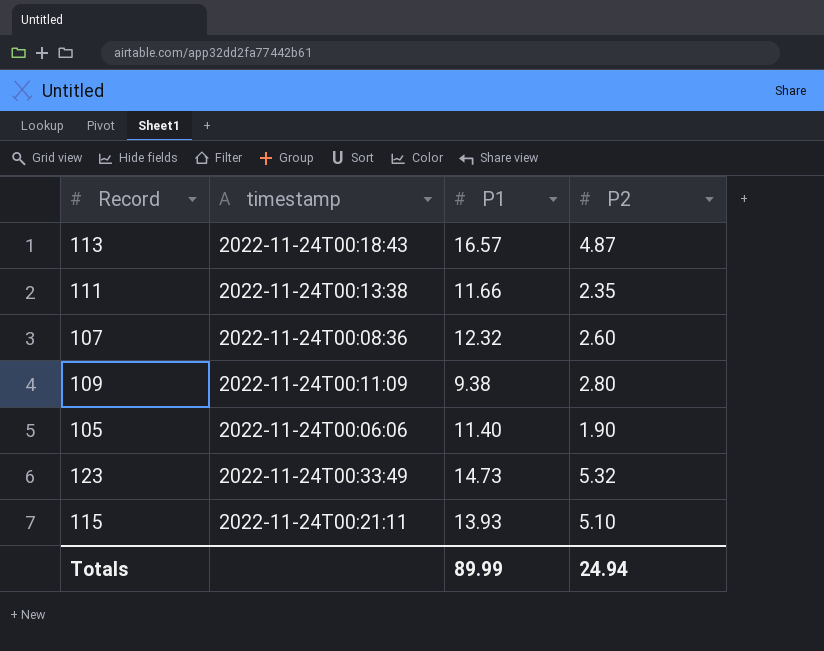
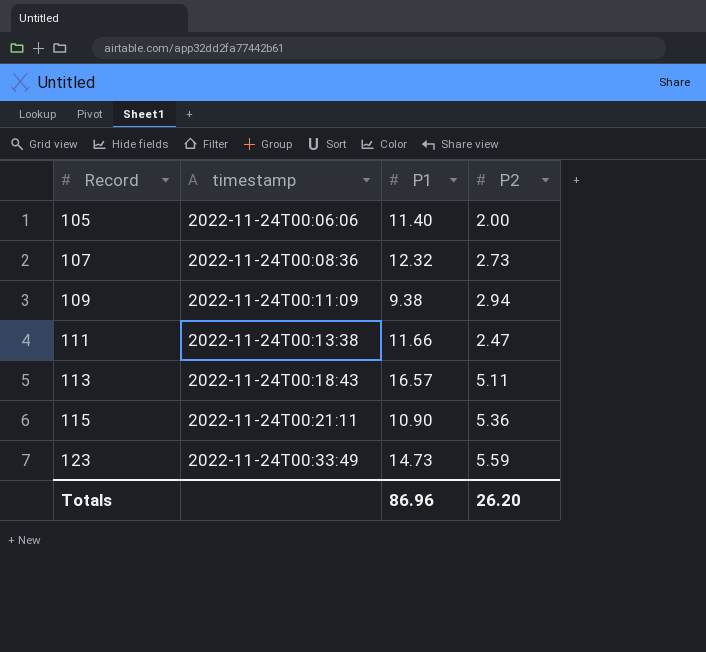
row order: none -> Record ascending
105 | P2: 1.90 -> 2.00
107 | P2: 2.60 -> 2.73
109 | P2: 2.80 -> 2.94
111 | P2: 2.35 -> 2.47
113 | P2: 4.87 -> 5.11
115 | P1: 13.93 -> 10.90
115 | P2: 5.10 -> 5.36
123 | P2: 5.32 -> 5.59
Totals | P1: 89.99 -> 86.96
Totals | P2: 24.94 -> 26.20

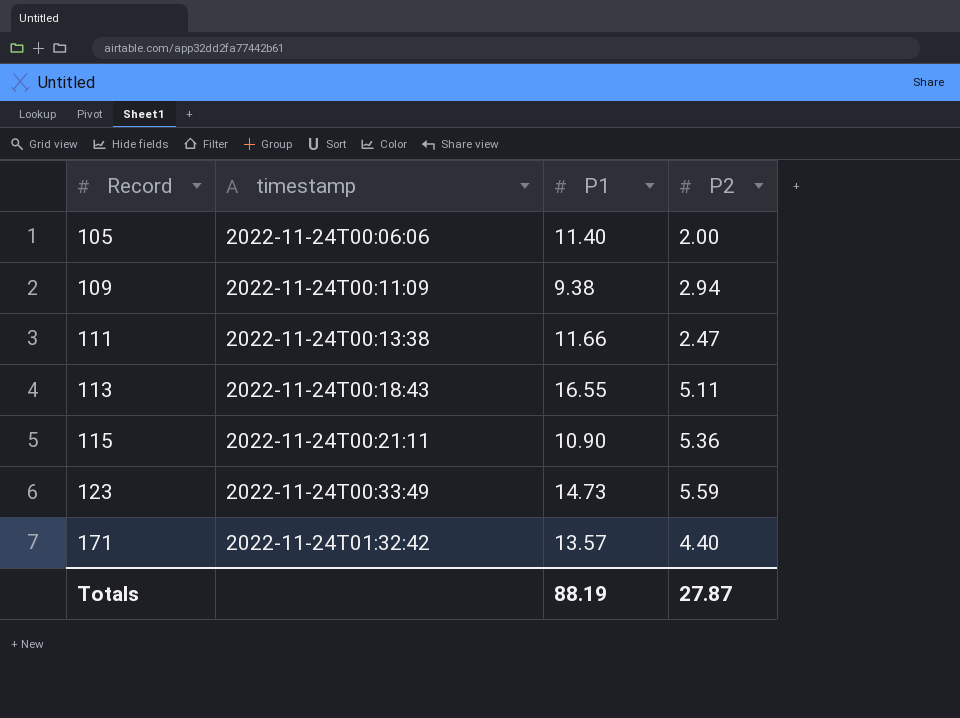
row 107: 2022-11-24T00:08:36 | 12.32 | 2.73 -> none
113 | P1: 16.57 -> 16.55
row 171: none -> 2022-11-24T01:32:42 | 13.57 | 4.40
Totals | P1: 86.96 -> 88.19
Totals | P2: 26.20 -> 27.87

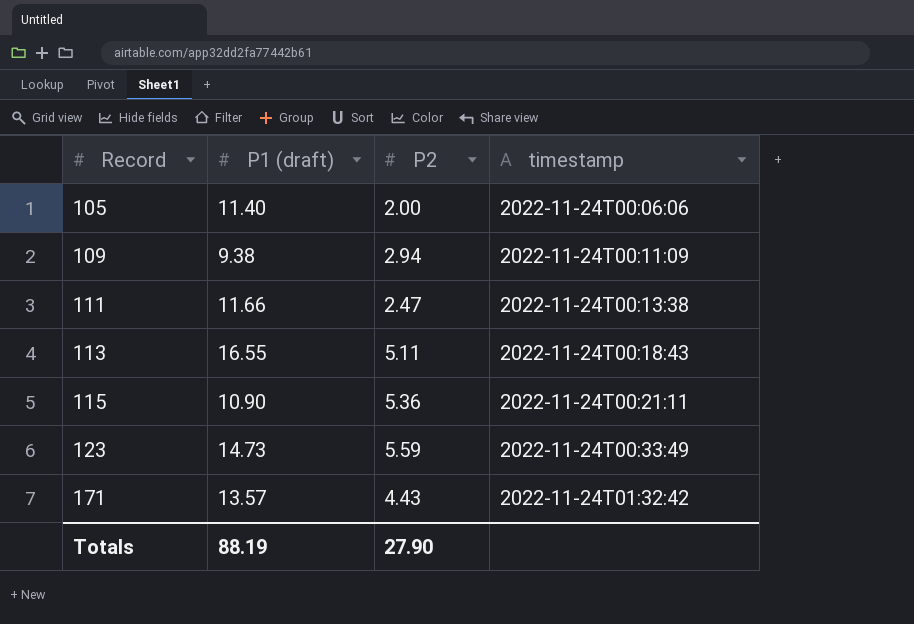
column name: P1 -> P1 (draft)
column timestamp | position: 2 -> 4
171 | P2: 4.40 -> 4.43
Totals | P2: 27.87 -> 27.90

